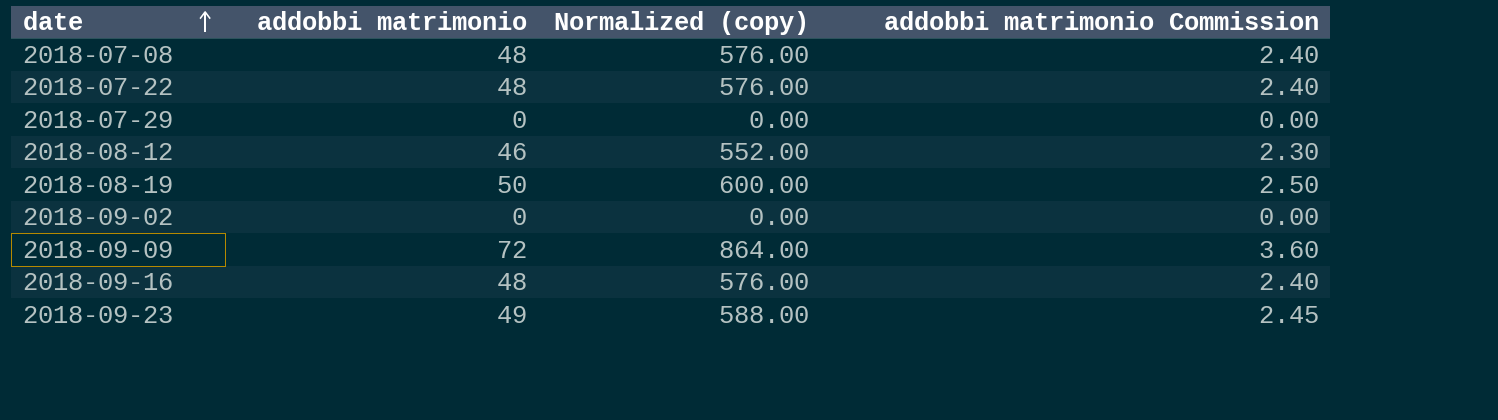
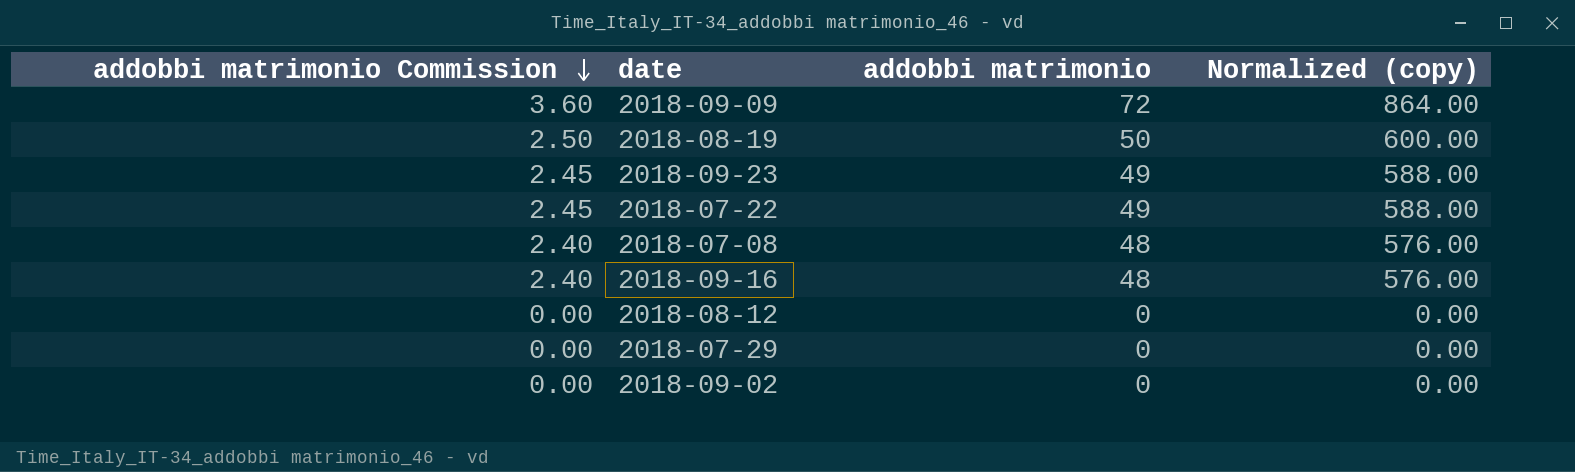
row order: date ascending -> addobbi matrimonio Commission descending
column addobbi matrimonio Commission | position: 4 -> 1
2018-07-22 | addobbi matrimonio Commission: 2.40 -> 2.45
2018-07-22 | addobbi matrimonio: 48 -> 49
2018-07-22 | Normalized (copy): 576.00 -> 588.00
2018-08-12 | addobbi matrimonio Commission: 2.30 -> 0.00
2018-08-12 | addobbi matrimonio: 46 -> 0
2018-08-12 | Normalized (copy): 552.00 -> 0.00

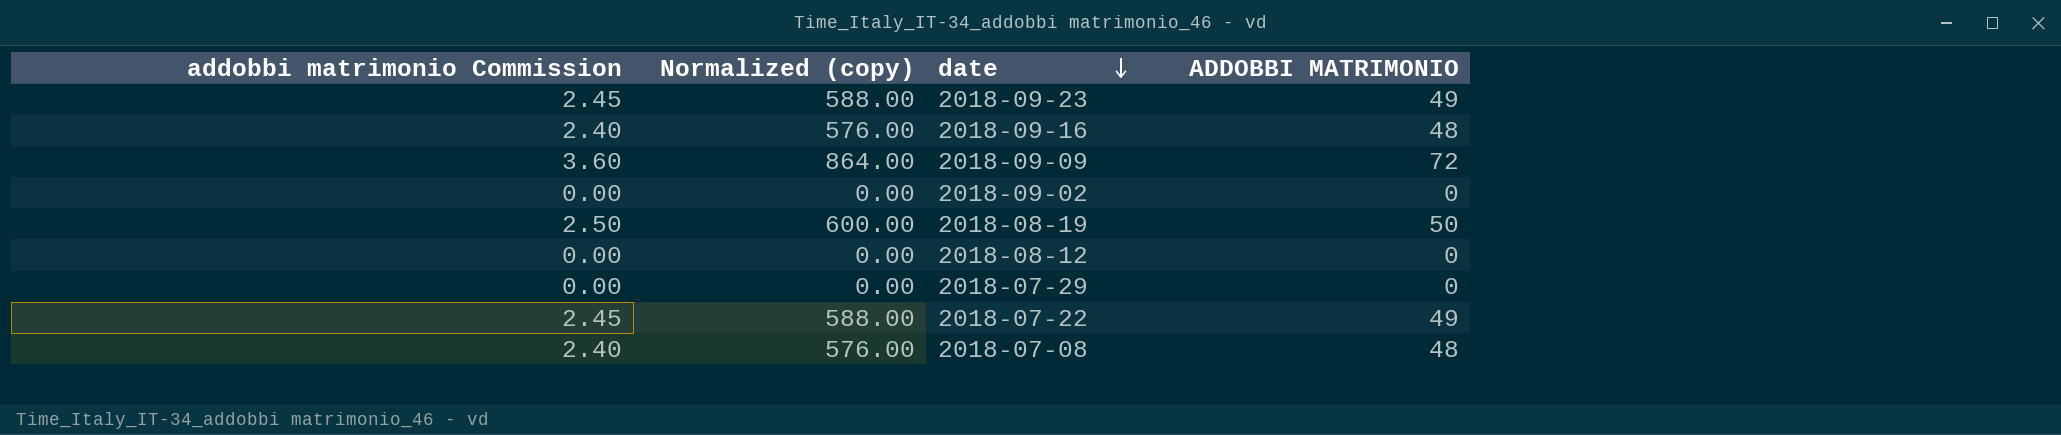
row order: addobbi matrimonio Commission descending -> date descending
column Normalized (copy) | position: 4 -> 2
column name: addobbi matrimonio -> ADDOBBI MATRIMONIO

